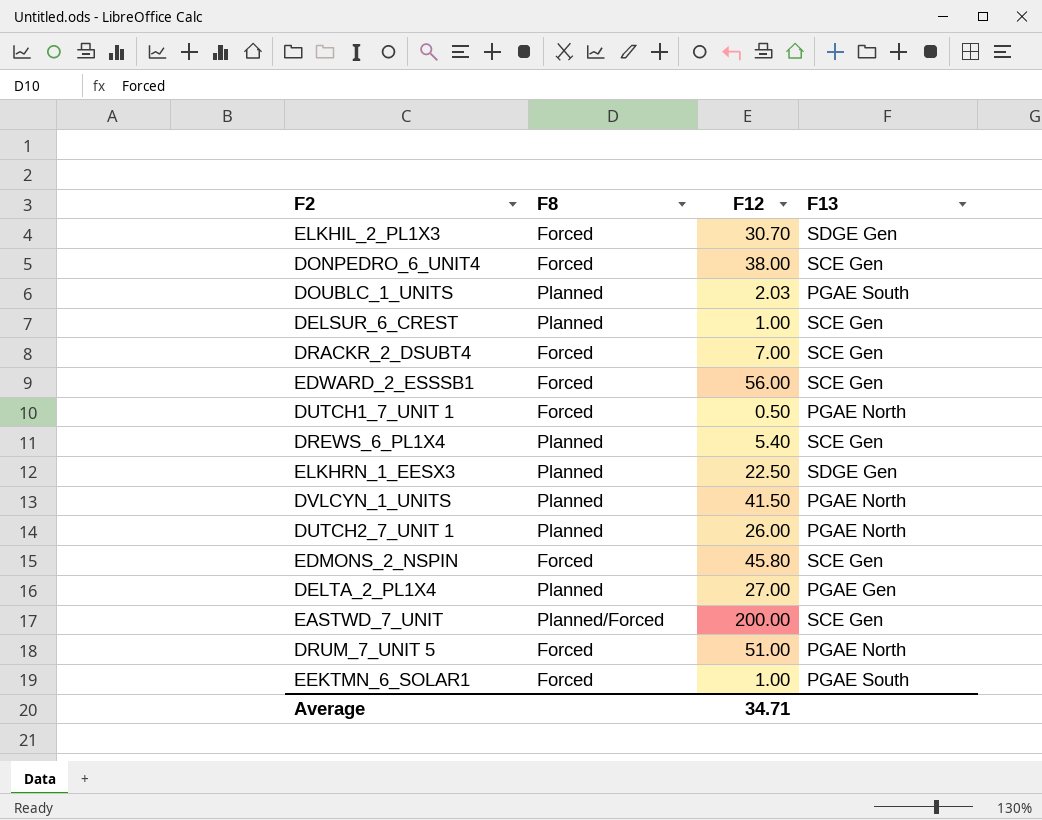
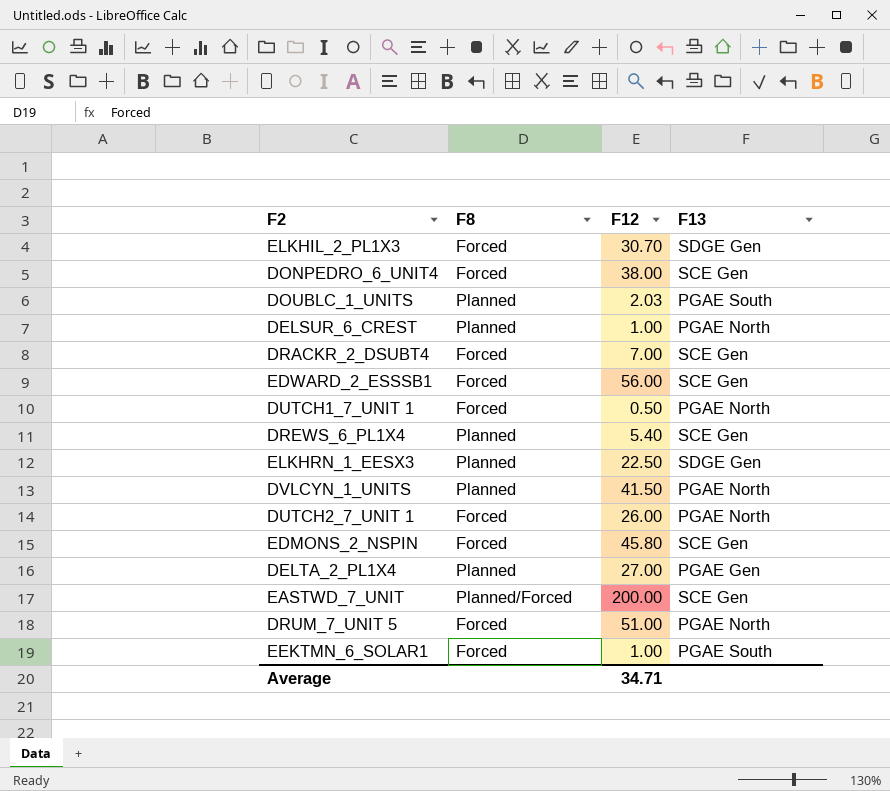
DELSUR_6_CREST | F13: SCE Gen -> PGAE North
DUTCH2_7_UNIT 1 | F8: Planned -> Forced

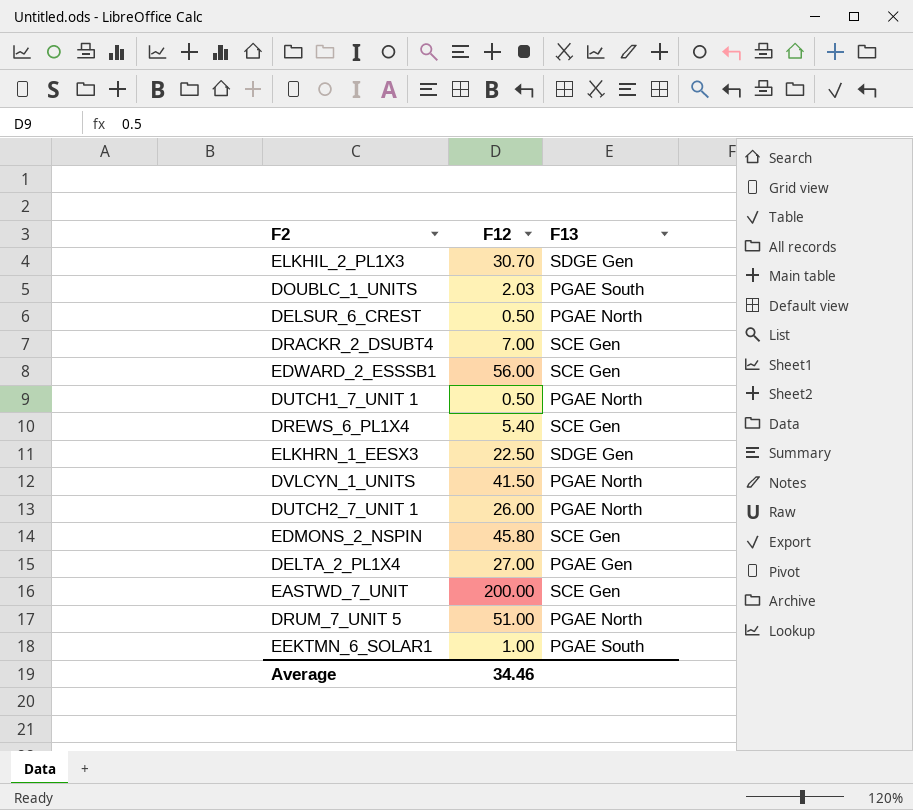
column F8 | position: 2 -> none
row DONPEDRO_6_UNIT4: Forced | 38.00 | SCE Gen -> none
DELSUR_6_CREST | F12: 1.00 -> 0.50
Average | F12: 34.71 -> 34.46

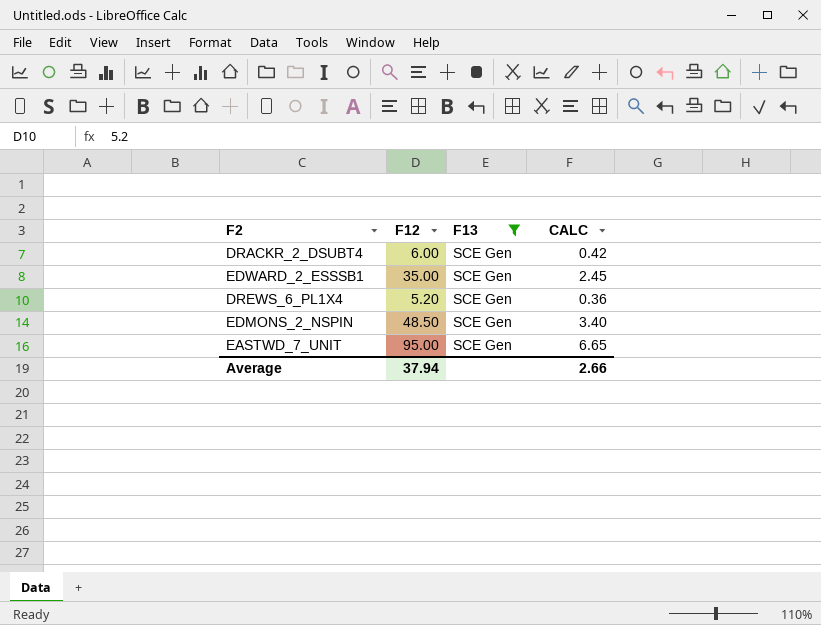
filter: none -> F13 = SCE Gen
column CALC | formula: none -> [F12] * 0.07
DRACKR_2_DSUBT4 | F12: 7.00 -> 6.00
EDWARD_2_ESSSB1 | F12: 56.00 -> 35.00
DREWS_6_PL1X4 | F12: 5.40 -> 5.20
EDMONS_2_NSPIN | F12: 45.80 -> 48.50
EASTWD_7_UNIT | F12: 200.00 -> 95.00
Average | F12: 34.46 -> 37.94

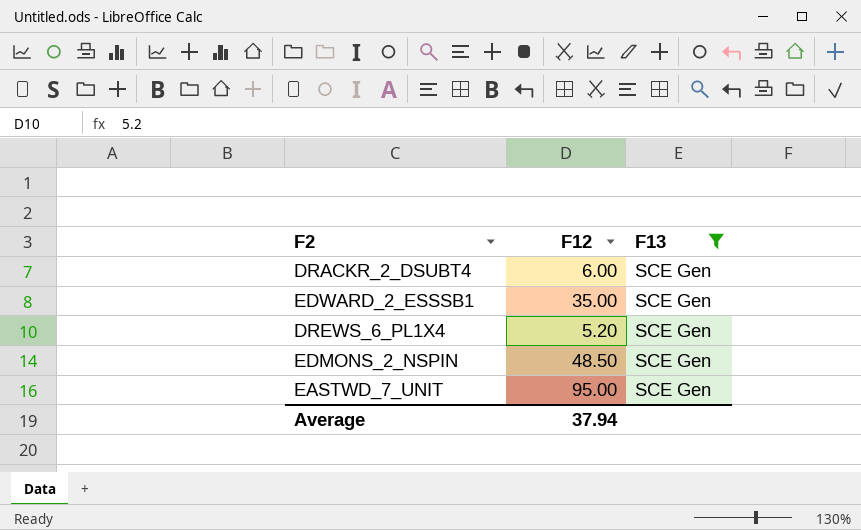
column CALC | formula: [F12] * 0.07 -> none

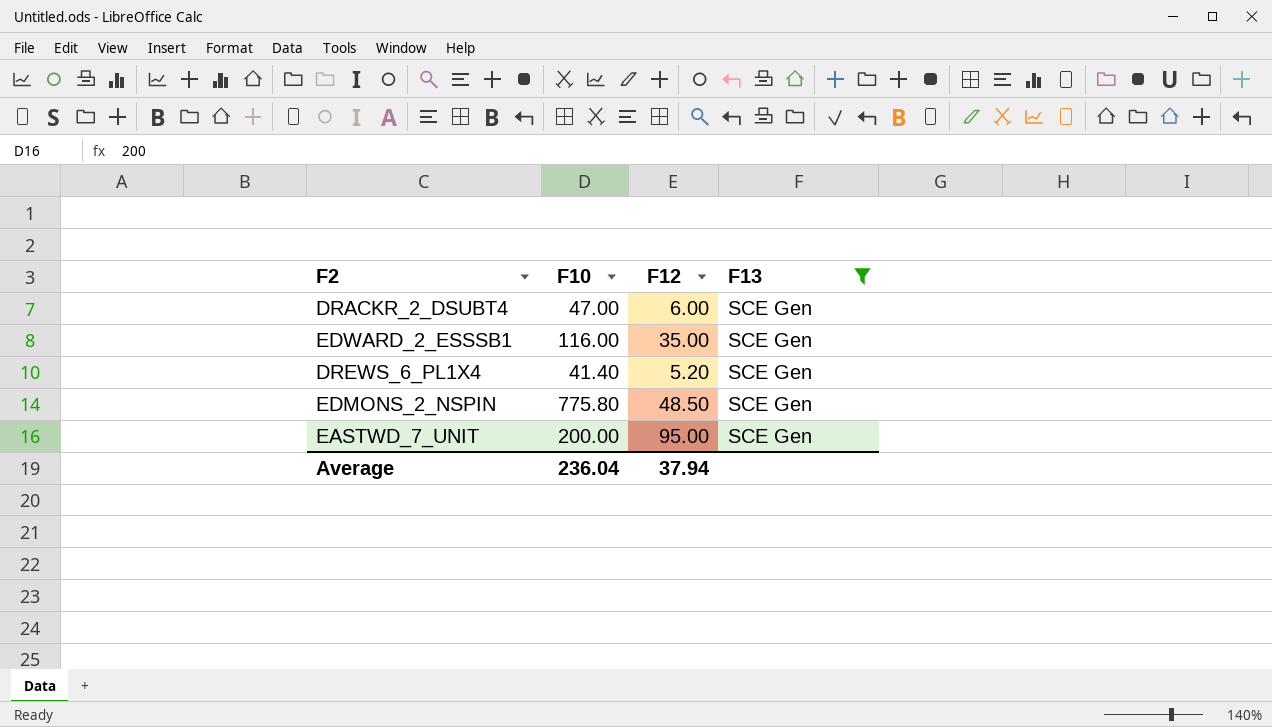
column F10 | position: none -> 2

